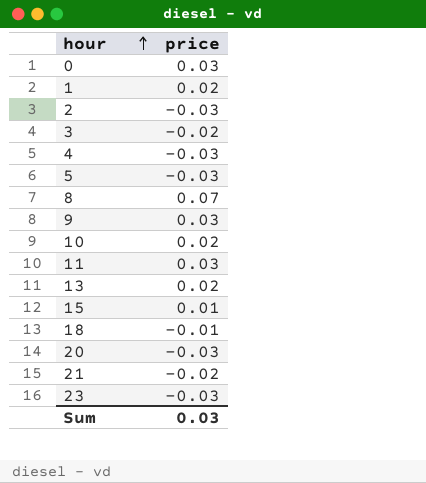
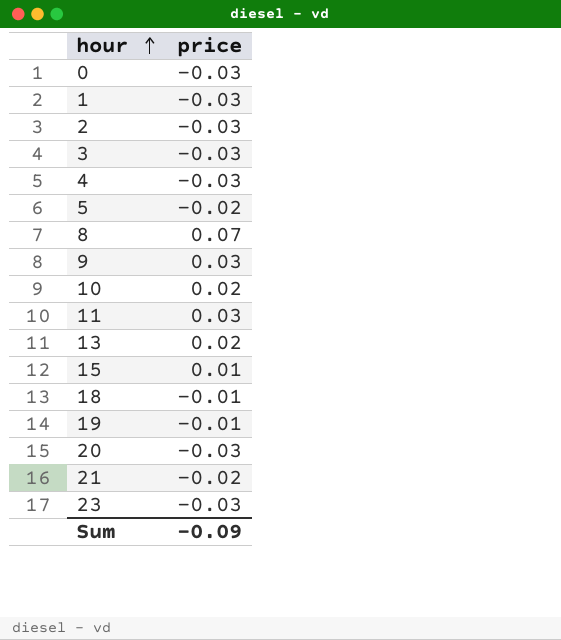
0 | price: 0.03 -> -0.03
1 | price: 0.02 -> -0.03
3 | price: -0.02 -> -0.03
5 | price: -0.03 -> -0.02
row 19: none -> -0.01
Sum | price: 0.03 -> -0.09

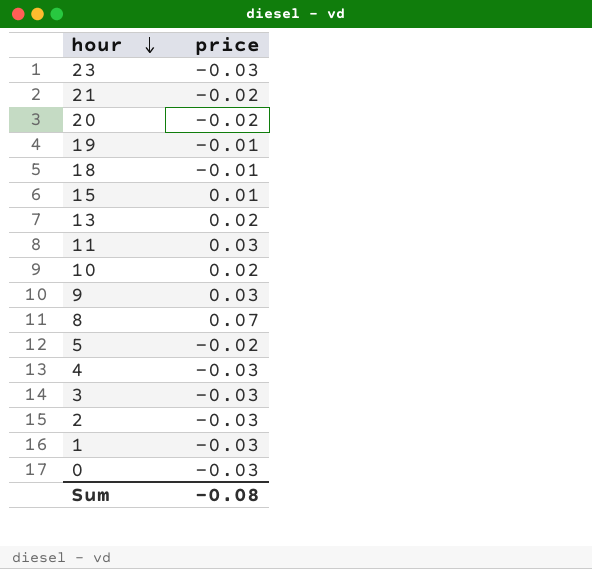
row order: hour ascending -> hour descending
20 | price: -0.03 -> -0.02
Sum | price: -0.09 -> -0.08

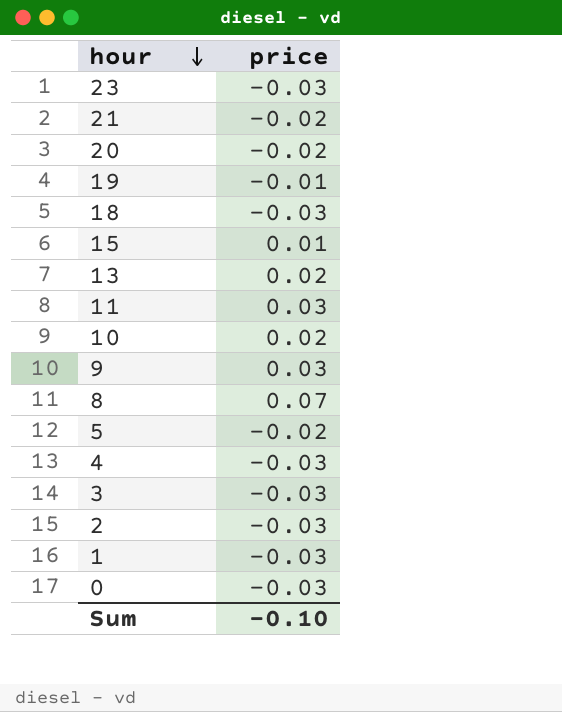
18 | price: -0.01 -> -0.03
Sum | price: -0.08 -> -0.10

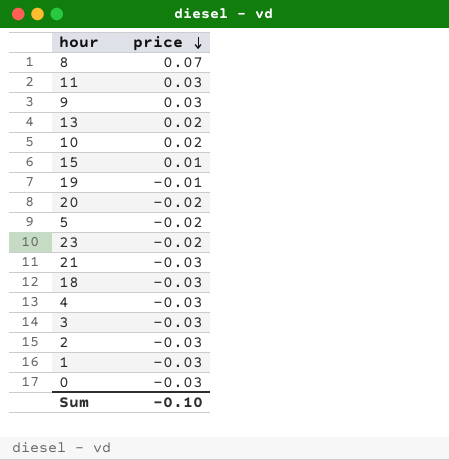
row order: hour descending -> price descending
23 | price: -0.03 -> -0.02
21 | price: -0.02 -> -0.03

